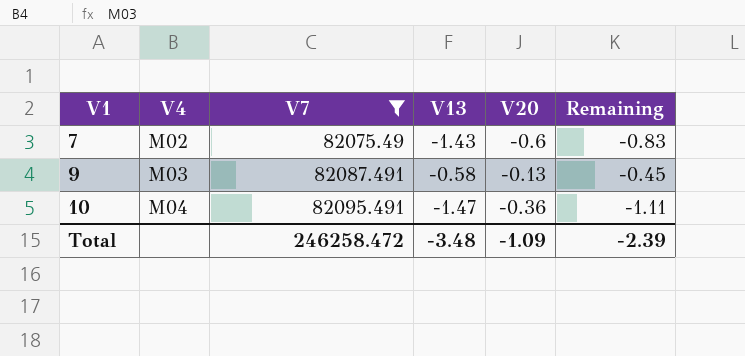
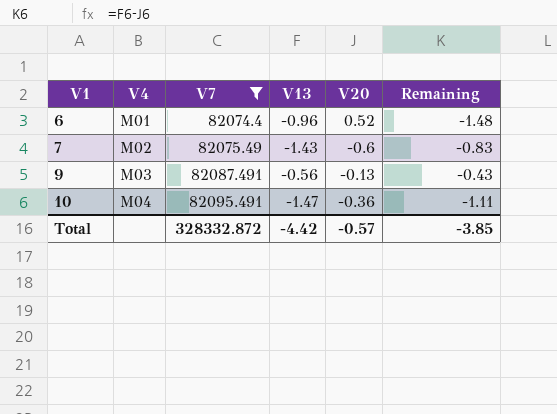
row 6: none -> M01 | 82074.4 | -0.96 | 0.52 | -1.48
9 | V13: -0.58 -> -0.56
9 | Remaining: -0.45 -> -0.43
Total | V7: 246258.472 -> 328332.872
Total | V13: -3.48 -> -4.42
Total | V20: -1.09 -> -0.57
Total | Remaining: -2.39 -> -3.85

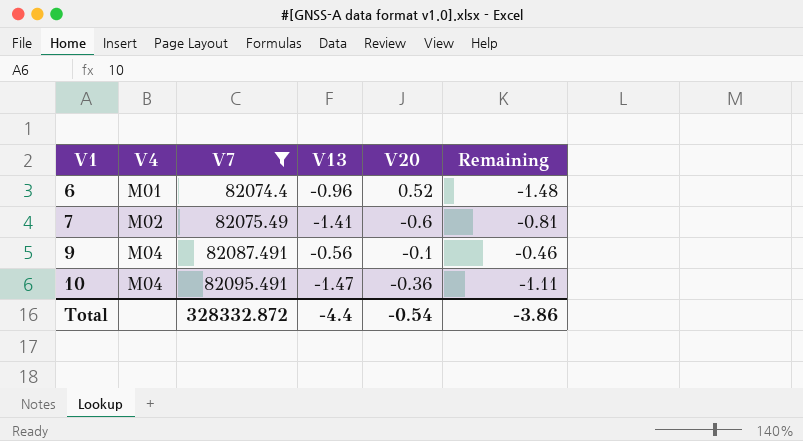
7 | V13: -1.43 -> -1.41
7 | Remaining: -0.83 -> -0.81
9 | V4: M03 -> M04
9 | V20: -0.13 -> -0.1
9 | Remaining: -0.43 -> -0.46
Total | V13: -4.42 -> -4.4
Total | V20: -0.57 -> -0.54
Total | Remaining: -3.85 -> -3.86

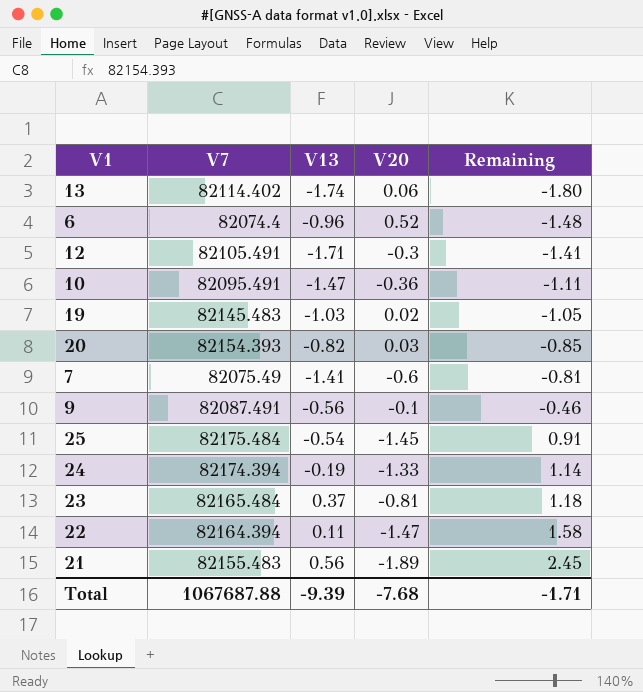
filter: V7 <= 82095.491 -> none
row order: V1 ascending -> Remaining ascending
column V4 | position: 2 -> none
Total | V7: 328332.872 -> 1067687.88
Total | V13: -4.4 -> -9.39
Total | V20: -0.54 -> -7.68
Total | Remaining: -3.86 -> -1.71

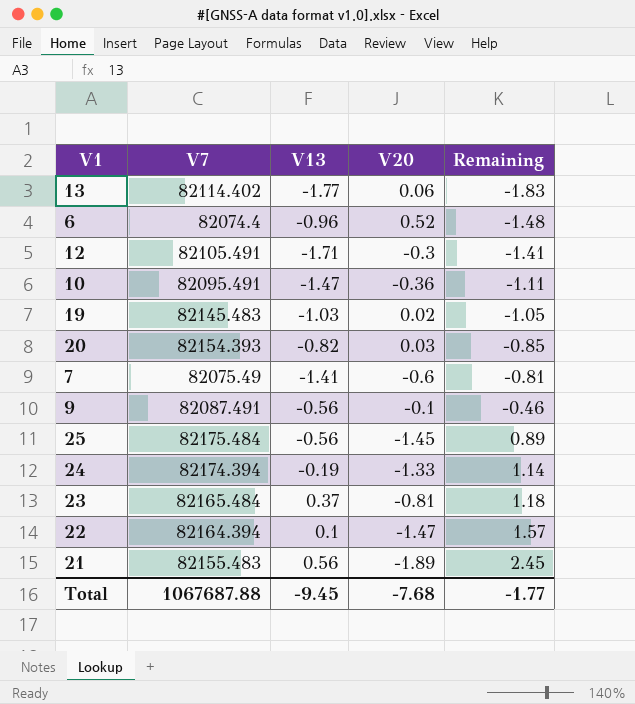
13 | V13: -1.74 -> -1.77
13 | Remaining: -1.80 -> -1.83
25 | V13: -0.54 -> -0.56
25 | Remaining: 0.91 -> 0.89
22 | V13: 0.11 -> 0.1
22 | Remaining: 1.58 -> 1.57
Total | V13: -9.39 -> -9.45
Total | Remaining: -1.71 -> -1.77

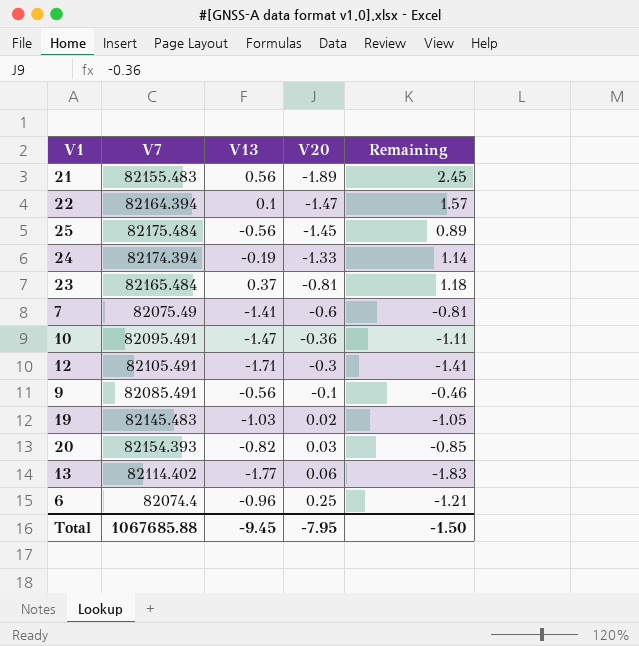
row order: Remaining ascending -> V20 ascending
9 | V7: 82087.491 -> 82085.491
6 | V20: 0.52 -> 0.25
6 | Remaining: -1.48 -> -1.21
Total | V7: 1067687.88 -> 1067685.88
Total | V20: -7.68 -> -7.95
Total | Remaining: -1.77 -> -1.50

